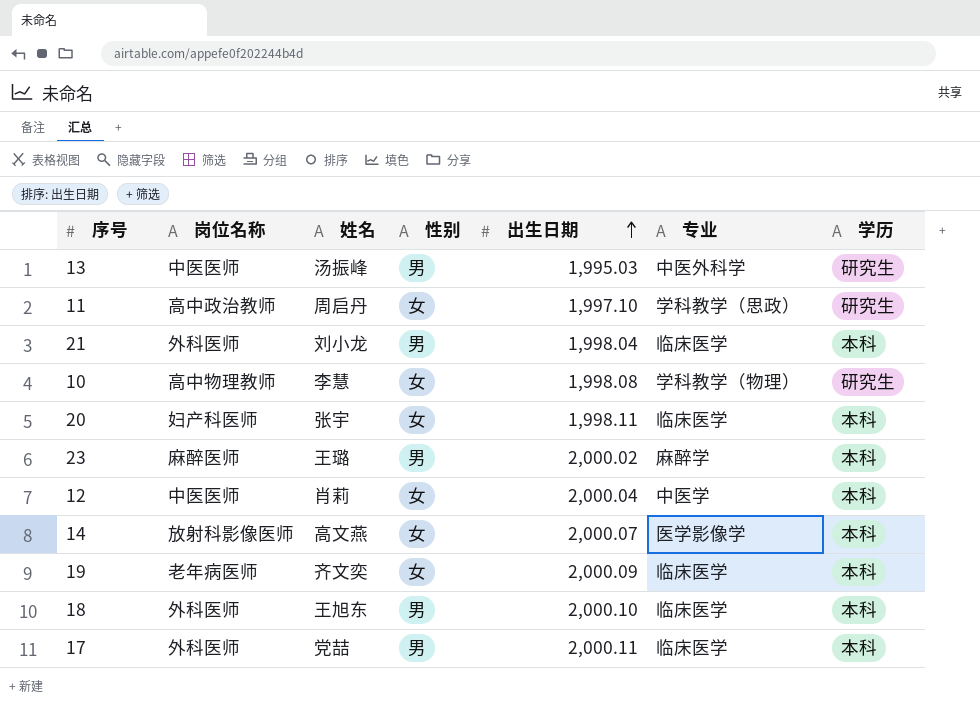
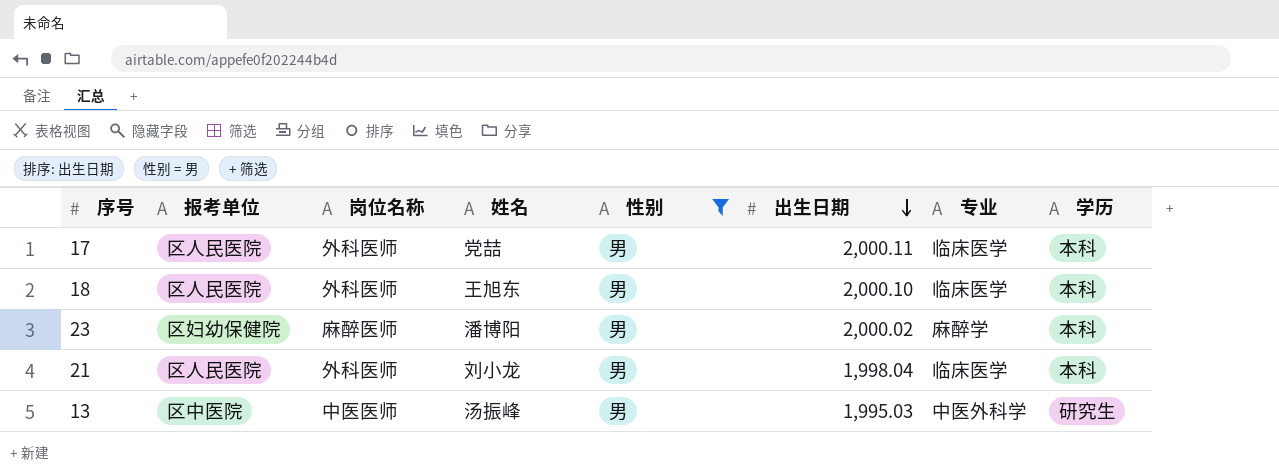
filter: none -> 性别 = 男
row order: 出生日期 ascending -> 出生日期 descending
column 报考单位 | position: none -> 2
23 | 姓名: 王璐 -> 潘博阳

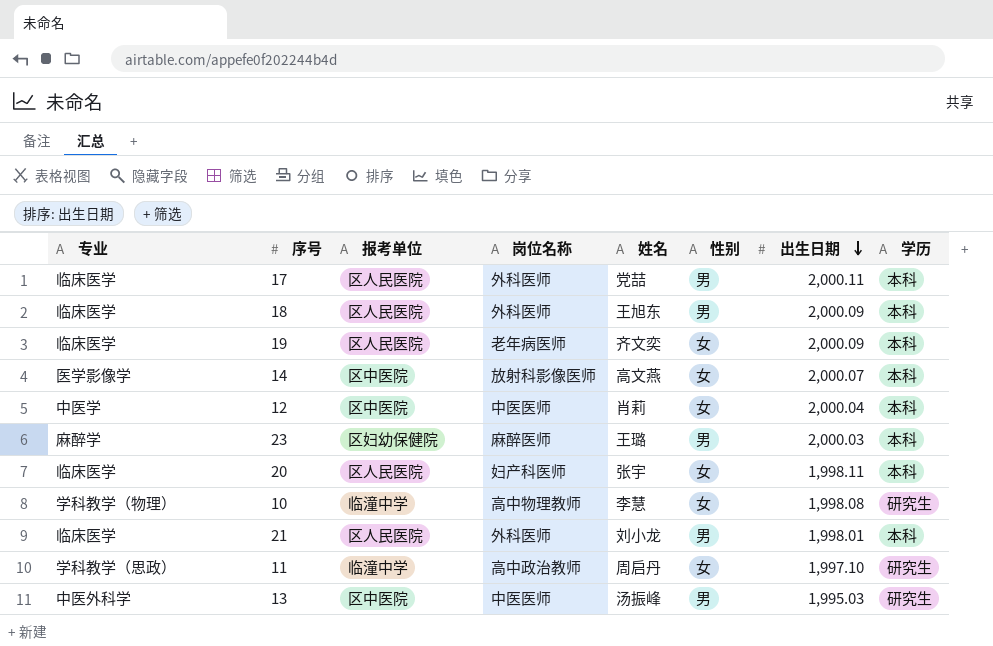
filter: 性别 = 男 -> none
column 专业 | position: 7 -> 1
18 | 出生日期: 2,000.10 -> 2,000.09
23 | 姓名: 潘博阳 -> 王璐
23 | 出生日期: 2,000.02 -> 2,000.03
21 | 出生日期: 1,998.04 -> 1,998.01

